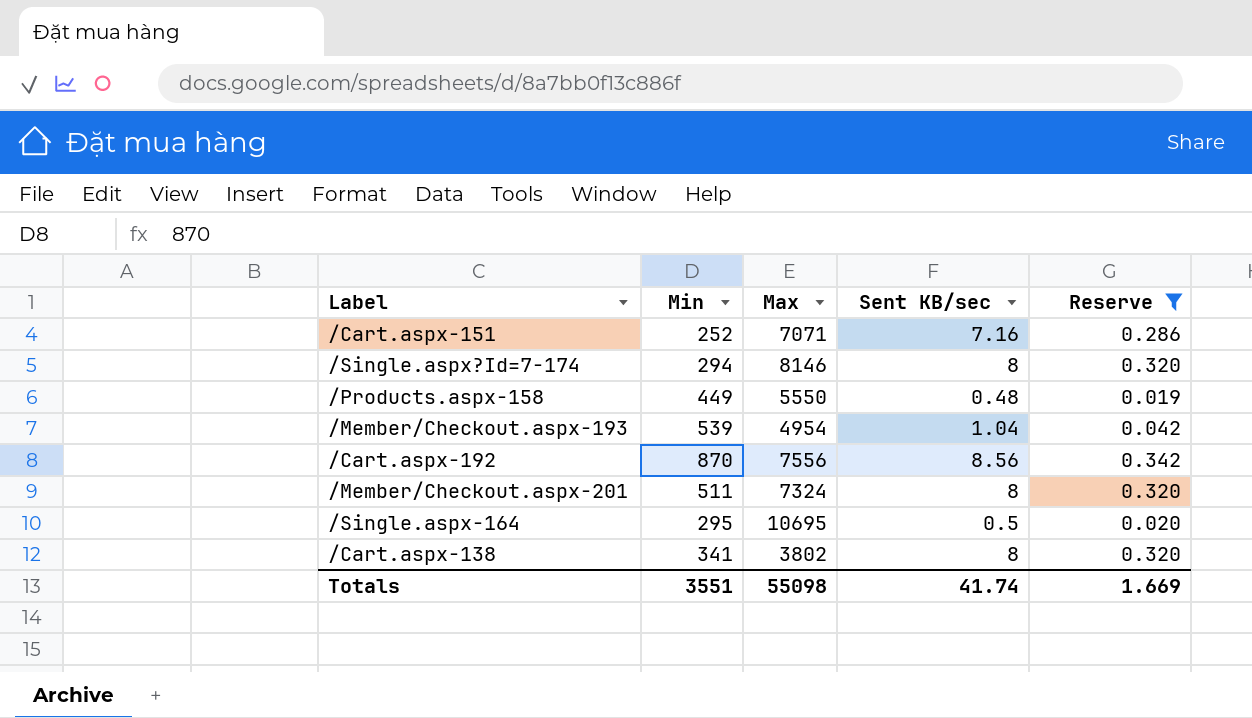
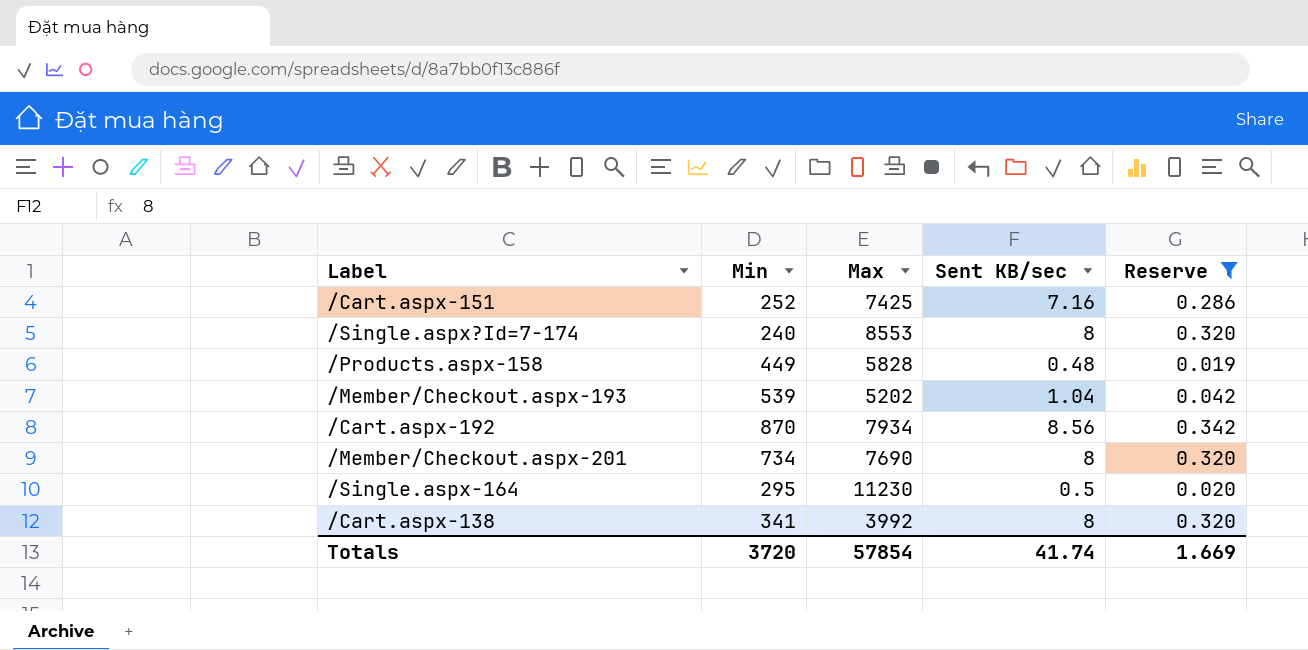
/Cart.aspx-151 | Max: 7071 -> 7425
/Single.aspx?Id=7-174 | Min: 294 -> 240
/Single.aspx?Id=7-174 | Max: 8146 -> 8553
/Products.aspx-158 | Max: 5550 -> 5828
/Member/Checkout.aspx-193 | Max: 4954 -> 5202
/Cart.aspx-192 | Max: 7556 -> 7934
/Member/Checkout.aspx-201 | Min: 511 -> 734
/Member/Checkout.aspx-201 | Max: 7324 -> 7690
/Single.aspx-164 | Max: 10695 -> 11230
/Cart.aspx-138 | Max: 3802 -> 3992
Totals | Min: 3551 -> 3720
Totals | Max: 55098 -> 57854

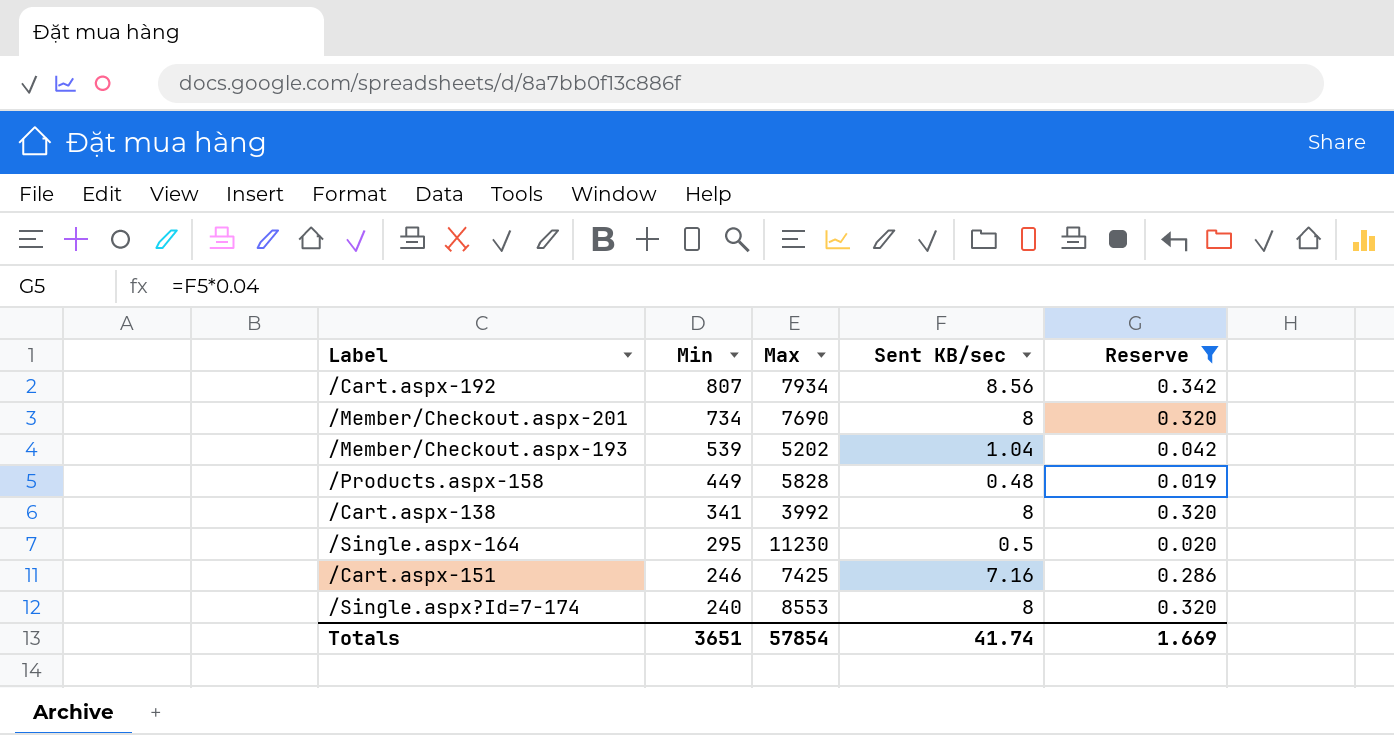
row order: none -> Min descending
/Cart.aspx-192 | Min: 870 -> 807
/Cart.aspx-151 | Min: 252 -> 246
Totals | Min: 3720 -> 3651

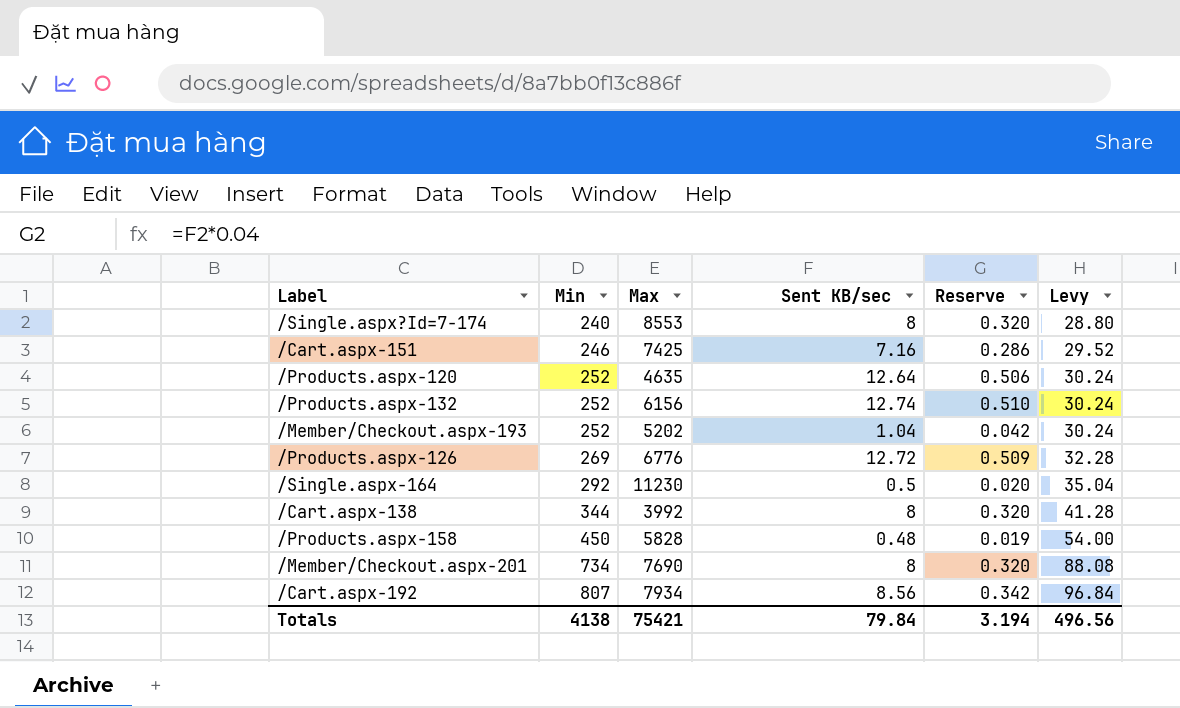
filter: Reserve <= 0.342 -> none
row order: Min descending -> Min ascending
column Levy | formula: none -> [Min] * 0.12
/Member/Checkout.aspx-193 | Min: 539 -> 252
/Single.aspx-164 | Min: 295 -> 292
/Cart.aspx-138 | Min: 341 -> 344
/Products.aspx-158 | Min: 449 -> 450
Totals | Min: 3651 -> 4138
Totals | Max: 57854 -> 75421
Totals | Sent KB/sec: 41.74 -> 79.84
Totals | Reserve: 1.669 -> 3.194

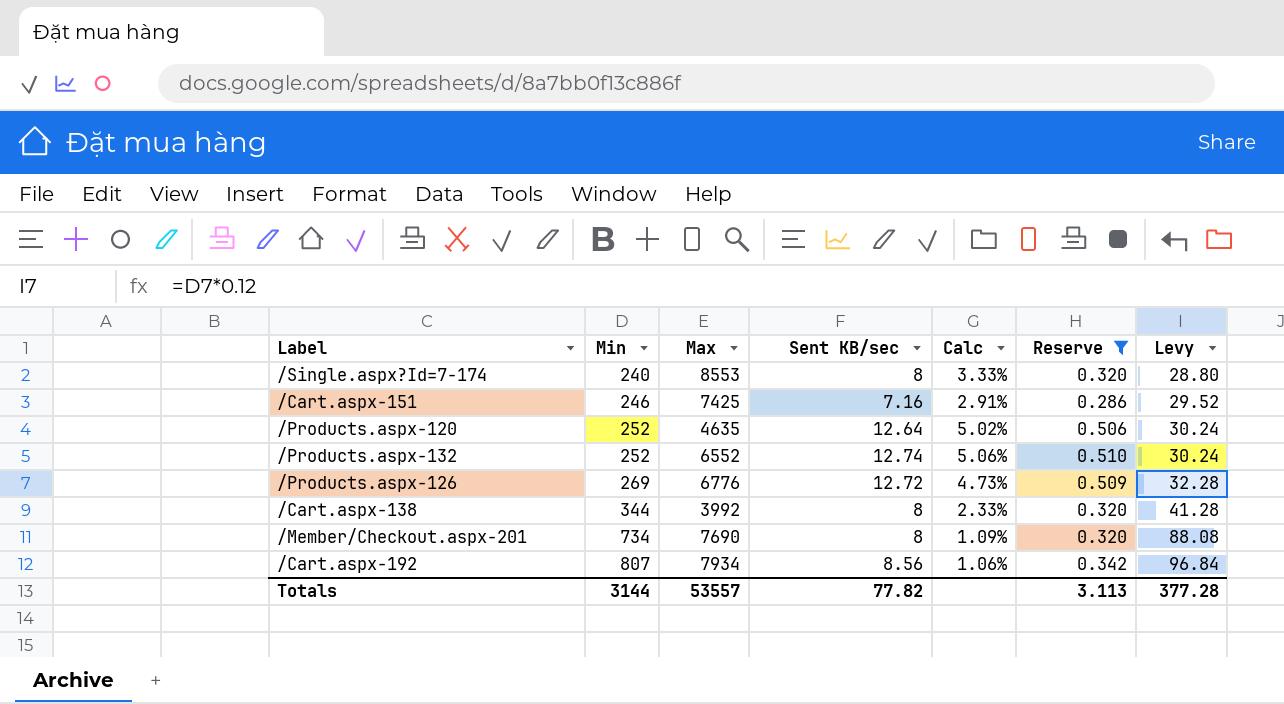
filter: none -> Reserve >= 0.286
column Calc | formula: none -> [Sent KB/sec] / [Min]
/Products.aspx-132 | Max: 6156 -> 6552
Totals | Min: 4138 -> 3144
Totals | Max: 75421 -> 53557
Totals | Sent KB/sec: 79.84 -> 77.82
Totals | Reserve: 3.194 -> 3.113
Totals | Levy: 496.56 -> 377.28

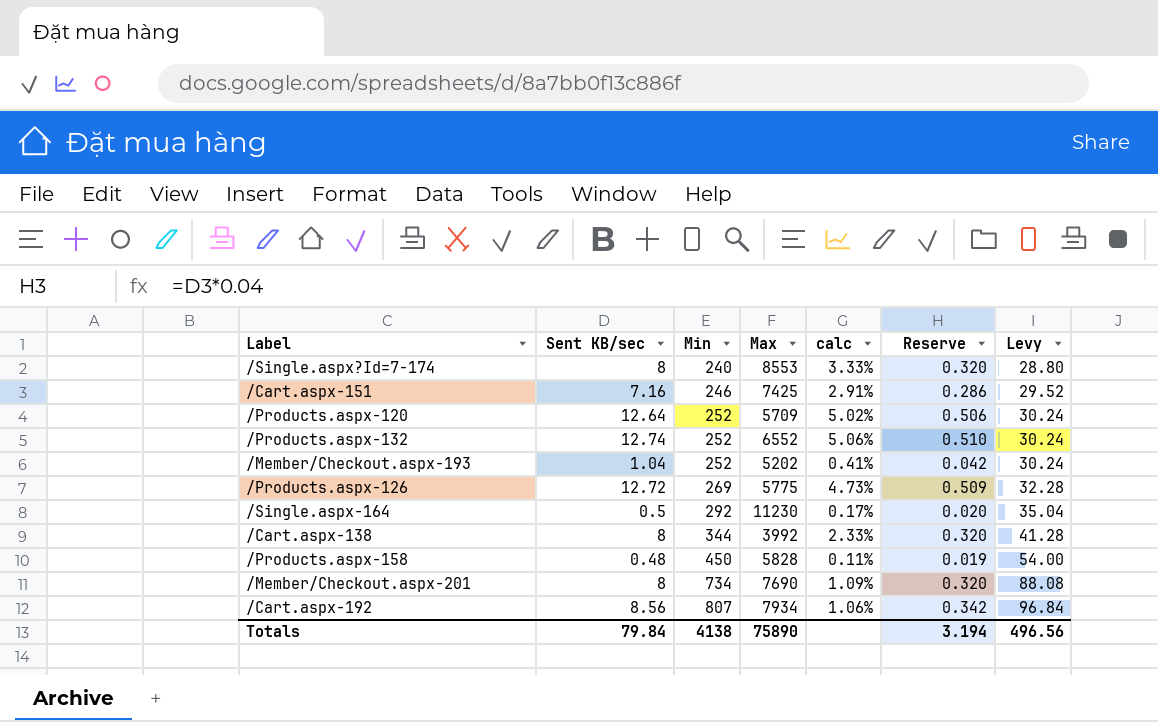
filter: Reserve >= 0.286 -> none
column Sent KB/sec | position: 4 -> 2
column name: Calc -> calc
/Products.aspx-120 | Max: 4635 -> 5709
/Products.aspx-126 | Max: 6776 -> 5775
Totals | Sent KB/sec: 77.82 -> 79.84
Totals | Min: 3144 -> 4138
Totals | Max: 53557 -> 75890
Totals | Reserve: 3.113 -> 3.194
Totals | Levy: 377.28 -> 496.56

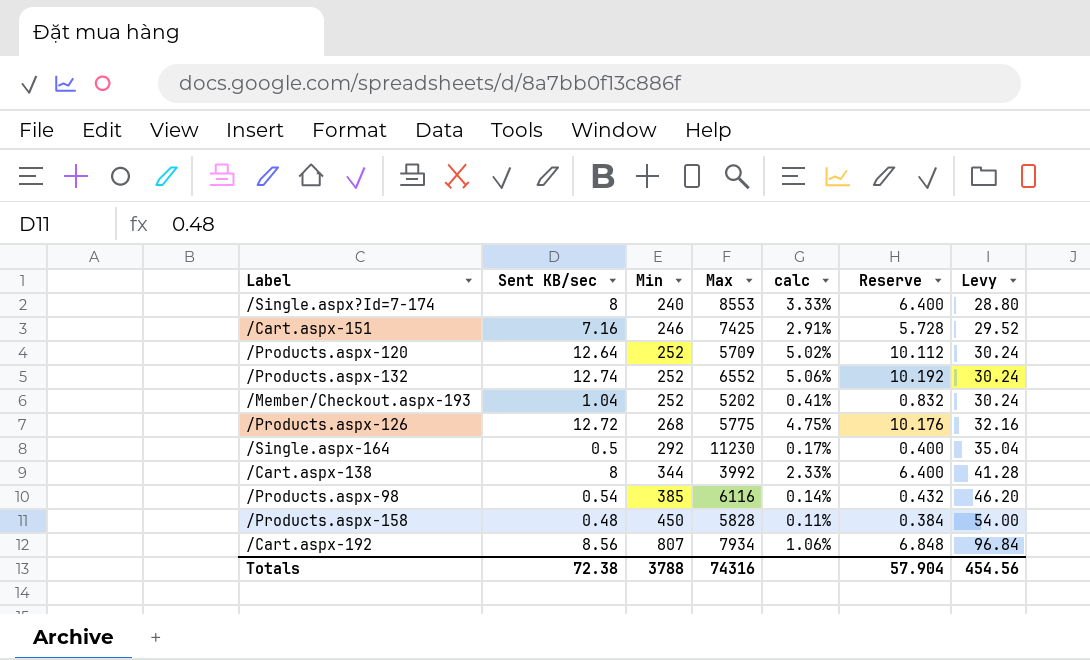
column Reserve | formula: [Sent KB/sec] * 0.04 -> [Sent KB/sec] * 0.8
row /Member/Checkout.aspx-201: 8 | 734 | 7690 | 1.09% | 0.320 | 88.08 -> none
/Products.aspx-126 | Min: 269 -> 268
/Products.aspx-126 | calc: 4.73% -> 4.75%
/Products.aspx-126 | Levy: 32.28 -> 32.16
row /Products.aspx-98: none -> 0.54 | 385 | 6116 | 0.14% | 0.432 | 46.20
Totals | Sent KB/sec: 79.84 -> 72.38
Totals | Min: 4138 -> 3788
Totals | Max: 75890 -> 74316
Totals | Reserve: 3.194 -> 57.904
Totals | Levy: 496.56 -> 454.56

